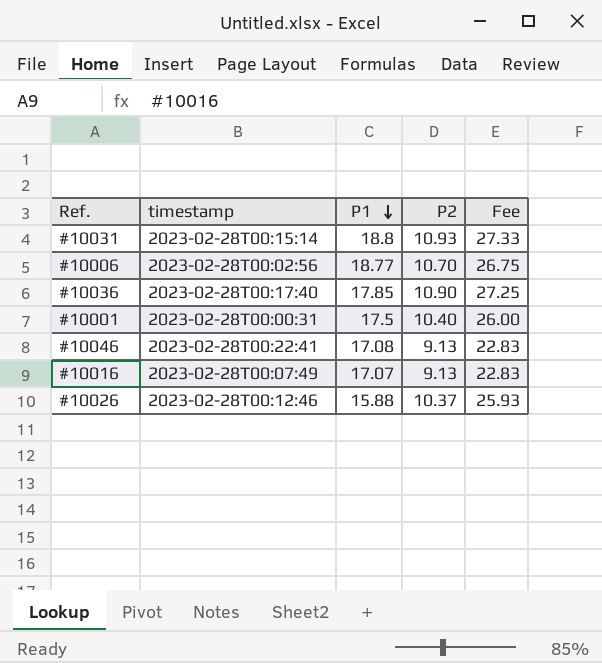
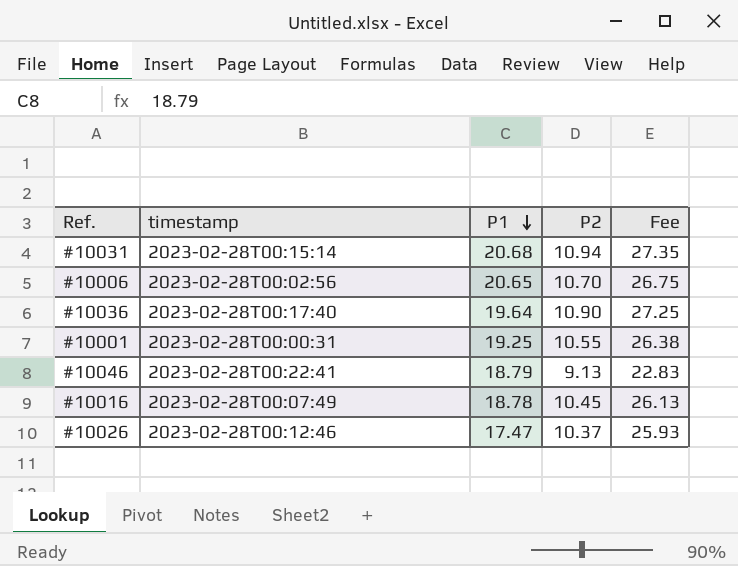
#10031 | P1: 18.8 -> 20.68
#10031 | P2: 10.93 -> 10.94
#10031 | Fee: 27.33 -> 27.35
#10006 | P1: 18.77 -> 20.65
#10036 | P1: 17.85 -> 19.64
#10001 | P1: 17.5 -> 19.25
#10001 | P2: 10.40 -> 10.55
#10001 | Fee: 26.00 -> 26.38
#10046 | P1: 17.08 -> 18.79
#10016 | P1: 17.07 -> 18.78
#10016 | P2: 9.13 -> 10.45
#10016 | Fee: 22.83 -> 26.13
#10026 | P1: 15.88 -> 17.47

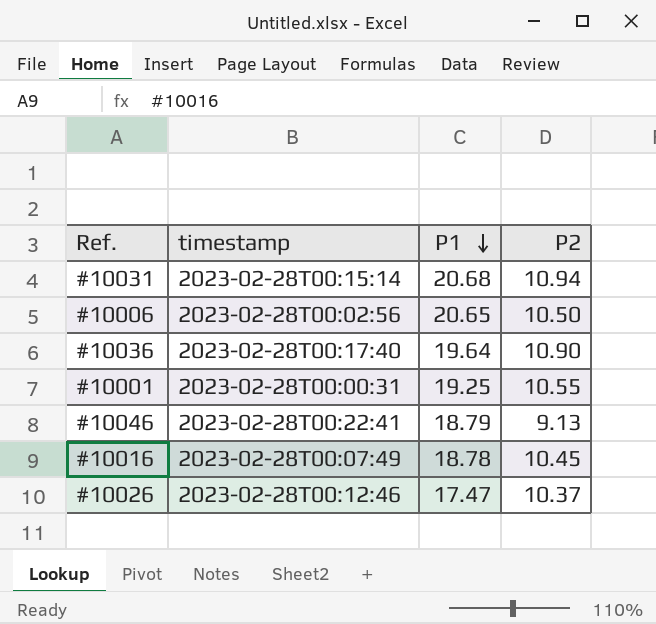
column Fee | formula: [P2] * 2.5 -> none
#10006 | P2: 10.70 -> 10.50

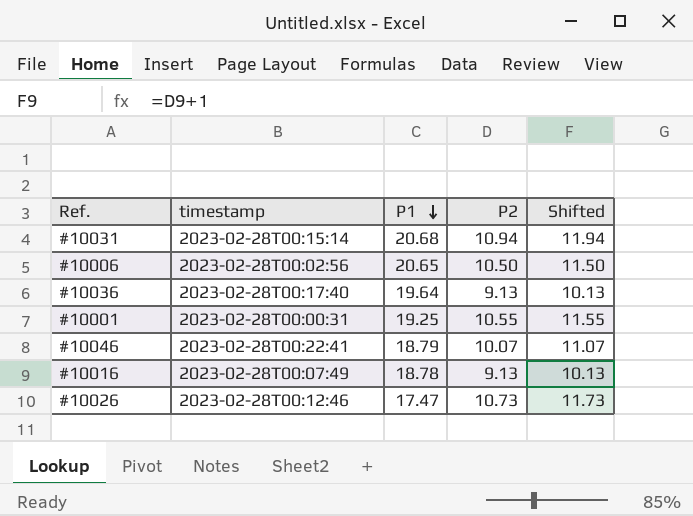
column Shifted | formula: none -> [P2] + 1
#10036 | P2: 10.90 -> 9.13
#10046 | P2: 9.13 -> 10.07
#10016 | P2: 10.45 -> 9.13
#10026 | P2: 10.37 -> 10.73

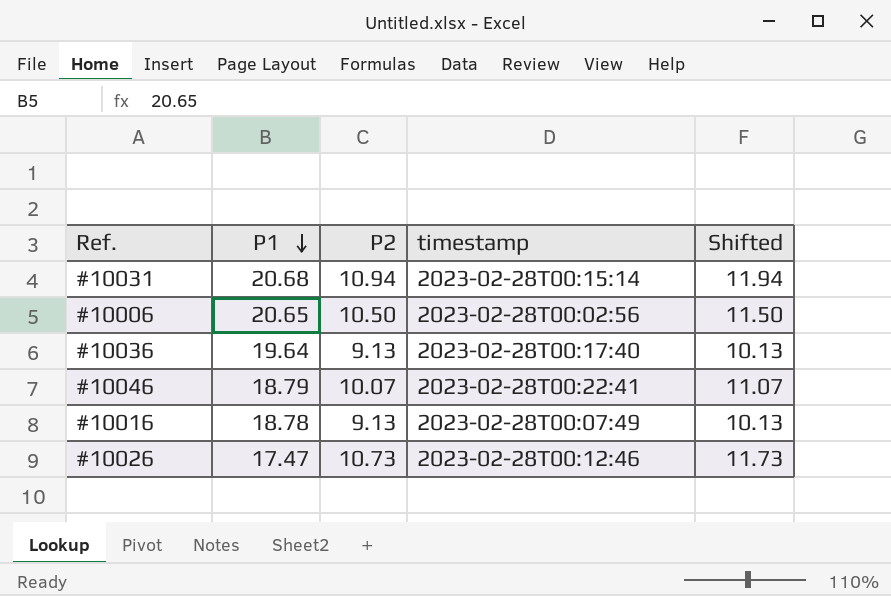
column timestamp | position: 2 -> 4
row #10001: 2023-02-28T00:00:31 | 19.25 | 10.55 | 11.55 -> none

